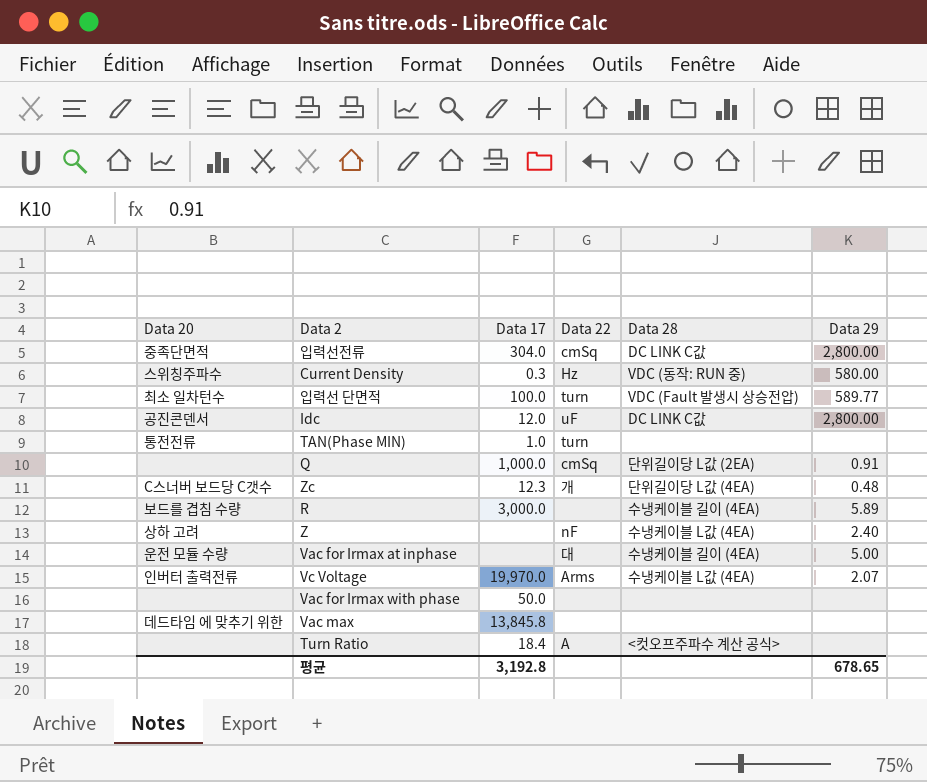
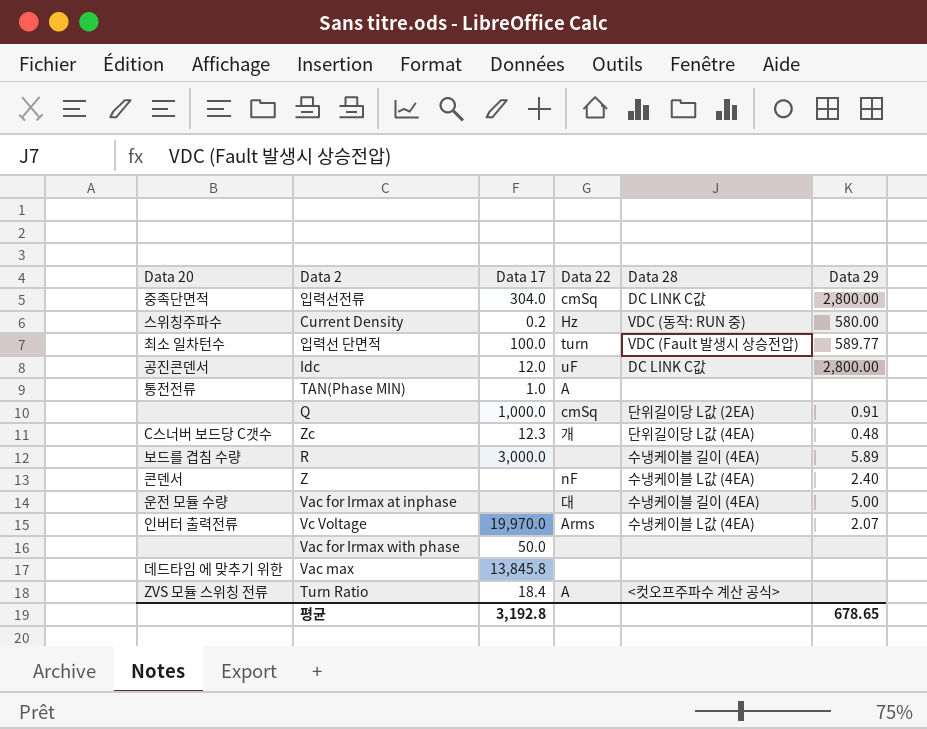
Current Density | Data 17: 0.3 -> 0.2
TAN(Phase MIN) | Data 22: turn -> A
Z | Data 20: 상하 고려 -> 콘덴서
Turn Ratio | Data 20: none -> ZVS 모듈 스위칭 전류

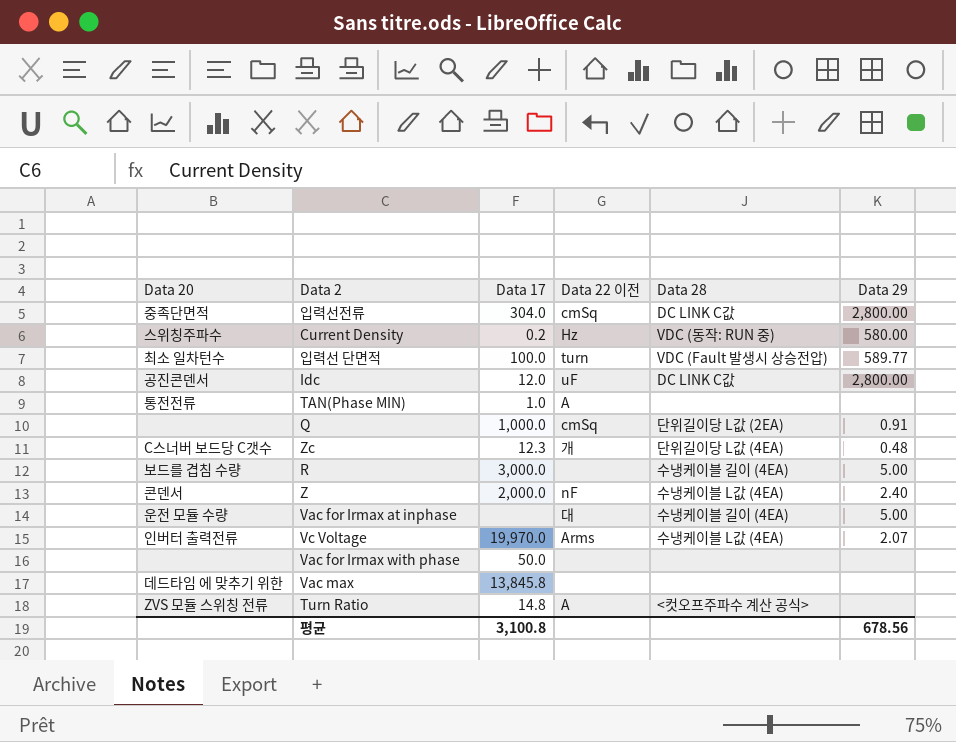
column name: Data 22 -> Data 22 이전
R | Data 29: 5.89 -> 5.00
Z | Data 17: none -> 2,000.0
Turn Ratio | Data 17: 18.4 -> 14.8
평균 | Data 17: 3,192.8 -> 3,100.8
평균 | Data 29: 678.65 -> 678.56

